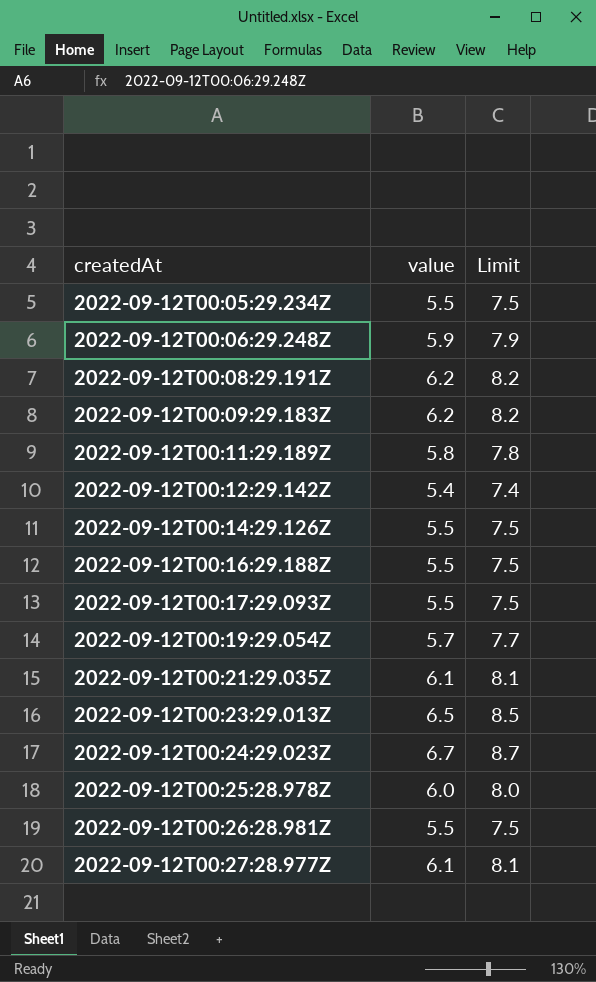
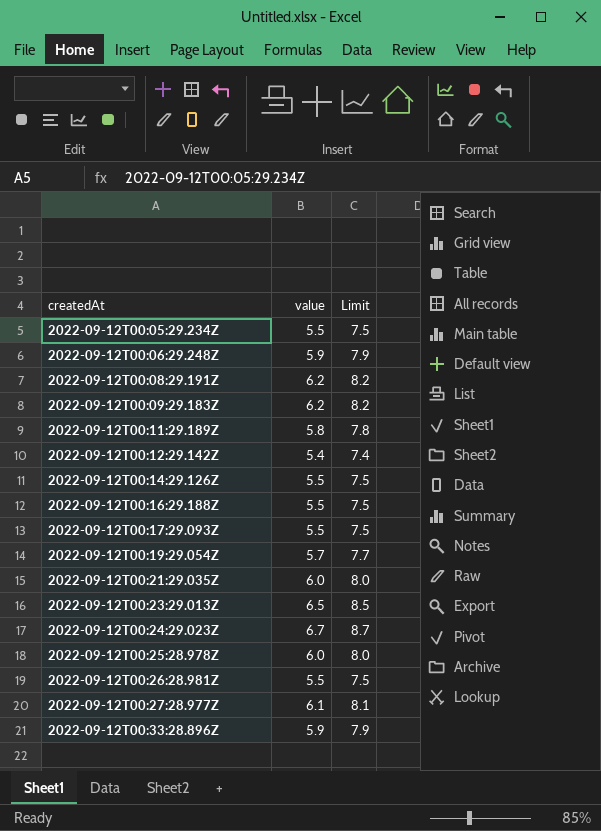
2022-09-12T00:21:29.035Z | value: 6.1 -> 6.0
2022-09-12T00:21:29.035Z | Limit: 8.1 -> 8.0
row 2022-09-12T00:33:28.896Z: none -> 5.9 | 7.9

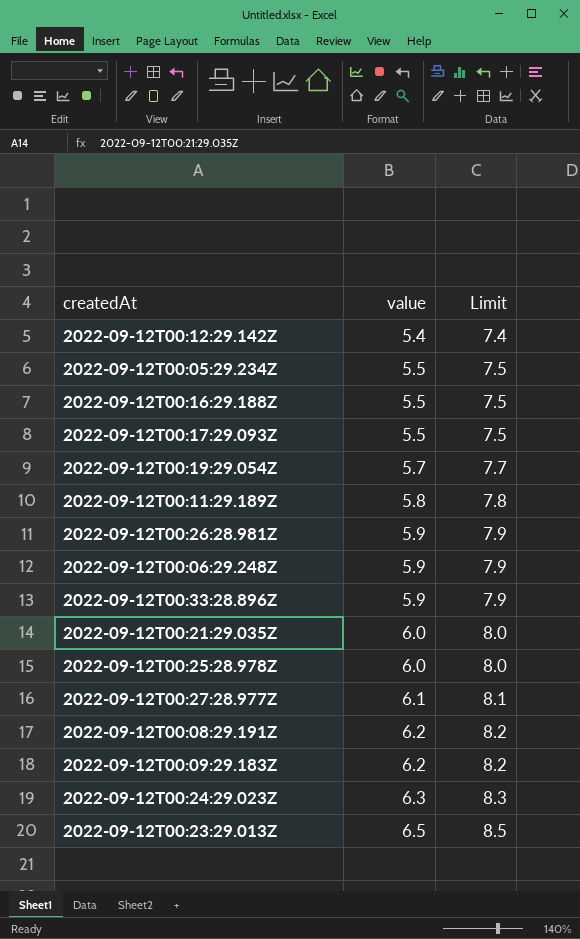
row order: createdAt ascending -> value ascending
row 2022-09-12T00:14:29.126Z: 5.5 | 7.5 -> none
2022-09-12T00:26:28.981Z | value: 5.5 -> 5.9
2022-09-12T00:26:28.981Z | Limit: 7.5 -> 7.9
2022-09-12T00:24:29.023Z | value: 6.7 -> 6.3
2022-09-12T00:24:29.023Z | Limit: 8.7 -> 8.3

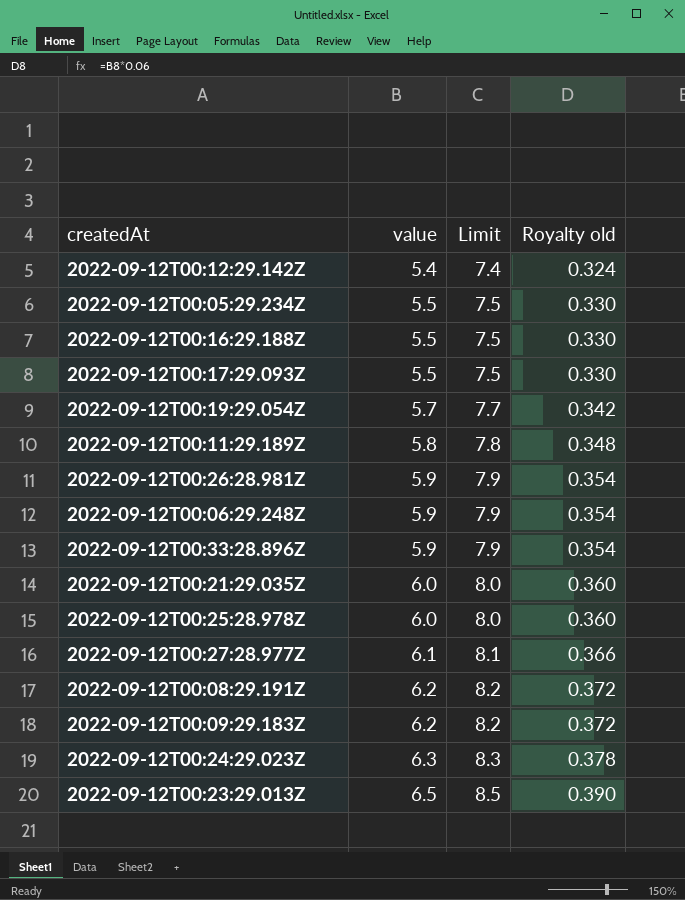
column Royalty old | formula: none -> [value] * 0.06

